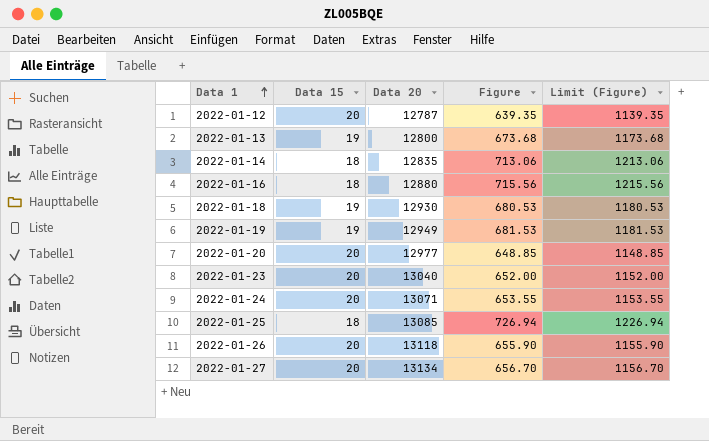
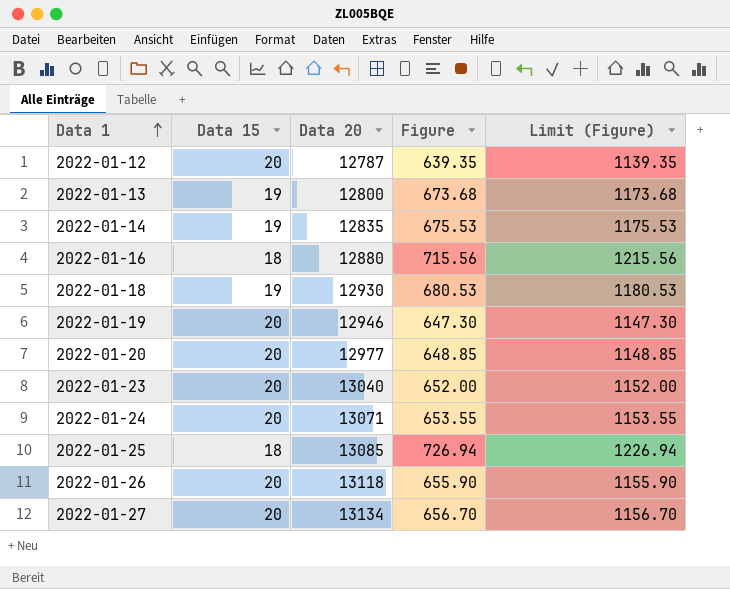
2022-01-14 | Data 15: 18 -> 19
2022-01-14 | Figure: 713.06 -> 675.53
2022-01-14 | Limit (Figure): 1213.06 -> 1175.53
2022-01-19 | Data 15: 19 -> 20
2022-01-19 | Data 20: 12949 -> 12946
2022-01-19 | Figure: 681.53 -> 647.30
2022-01-19 | Limit (Figure): 1181.53 -> 1147.30

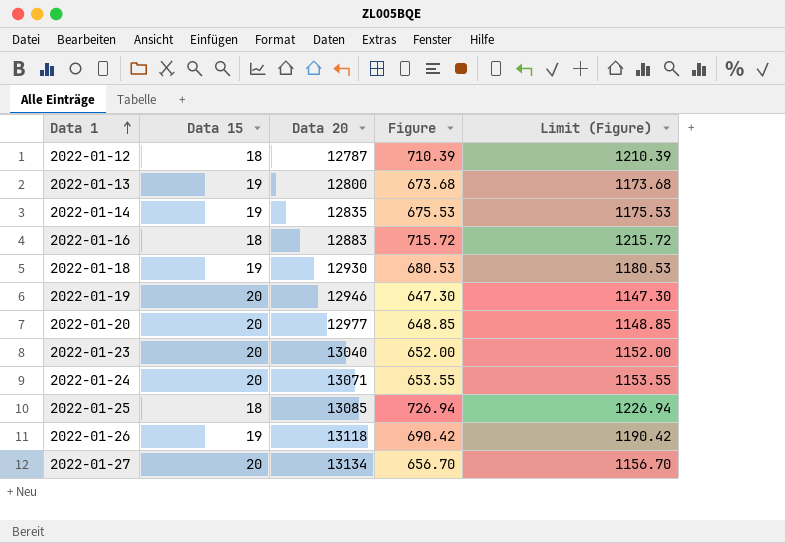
2022-01-12 | Data 15: 20 -> 18
2022-01-12 | Figure: 639.35 -> 710.39
2022-01-12 | Limit (Figure): 1139.35 -> 1210.39
2022-01-16 | Data 20: 12880 -> 12883
2022-01-16 | Figure: 715.56 -> 715.72
2022-01-16 | Limit (Figure): 1215.56 -> 1215.72
2022-01-26 | Data 15: 20 -> 19
2022-01-26 | Figure: 655.90 -> 690.42
2022-01-26 | Limit (Figure): 1155.90 -> 1190.42

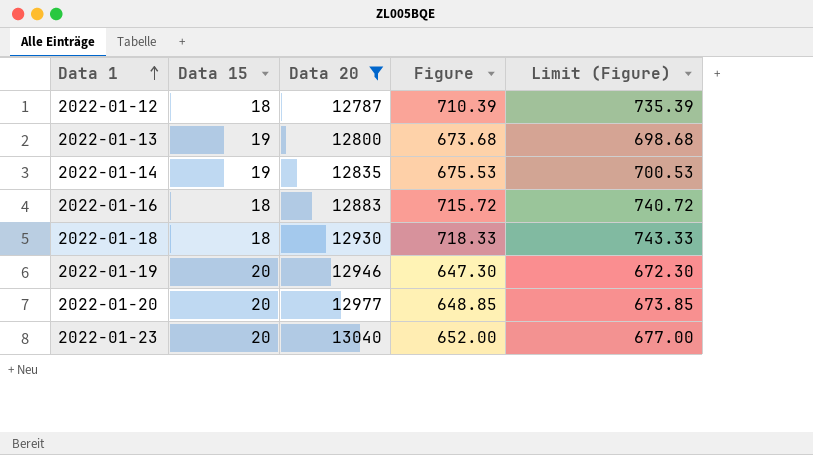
filter: none -> Data 20 <= 13040
column Limit (Figure) | formula: [Figure] + 500 -> [Figure] + 25
2022-01-18 | Data 15: 19 -> 18
2022-01-18 | Figure: 680.53 -> 718.33

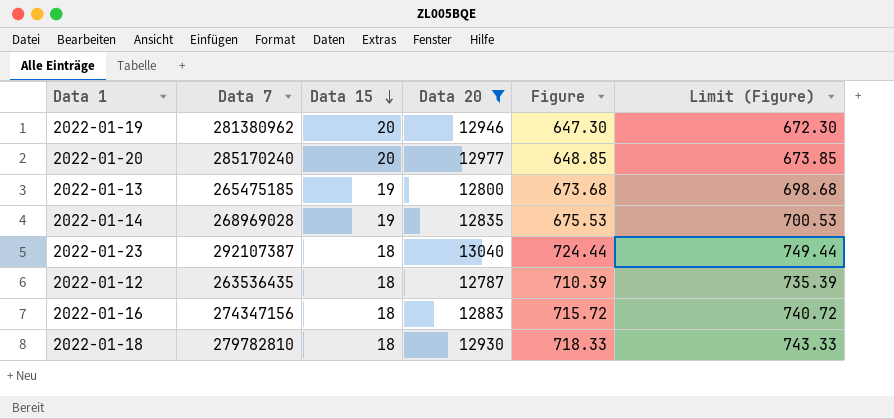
row order: Data 1 ascending -> Data 15 descending
column Data 7 | position: none -> 2
2022-01-23 | Data 15: 20 -> 18
2022-01-23 | Figure: 652.00 -> 724.44
2022-01-23 | Limit (Figure): 677.00 -> 749.44

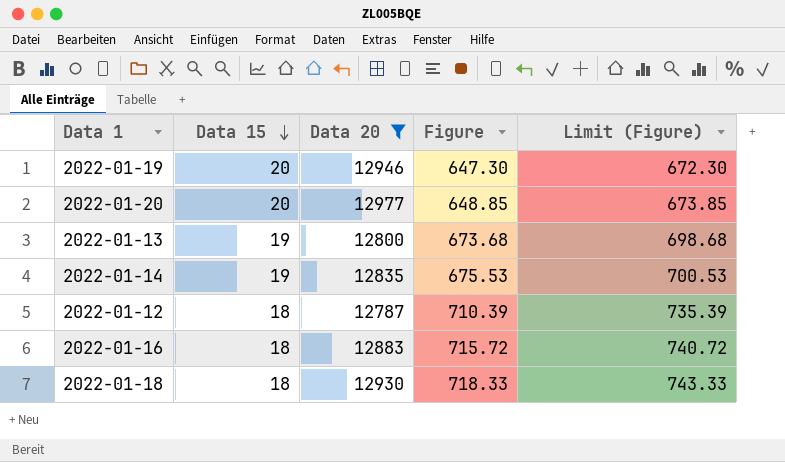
column Data 7 | position: 2 -> none
row 2022-01-23: 292107387 | 18 | 13040 | 724.44 | 749.44 -> none

